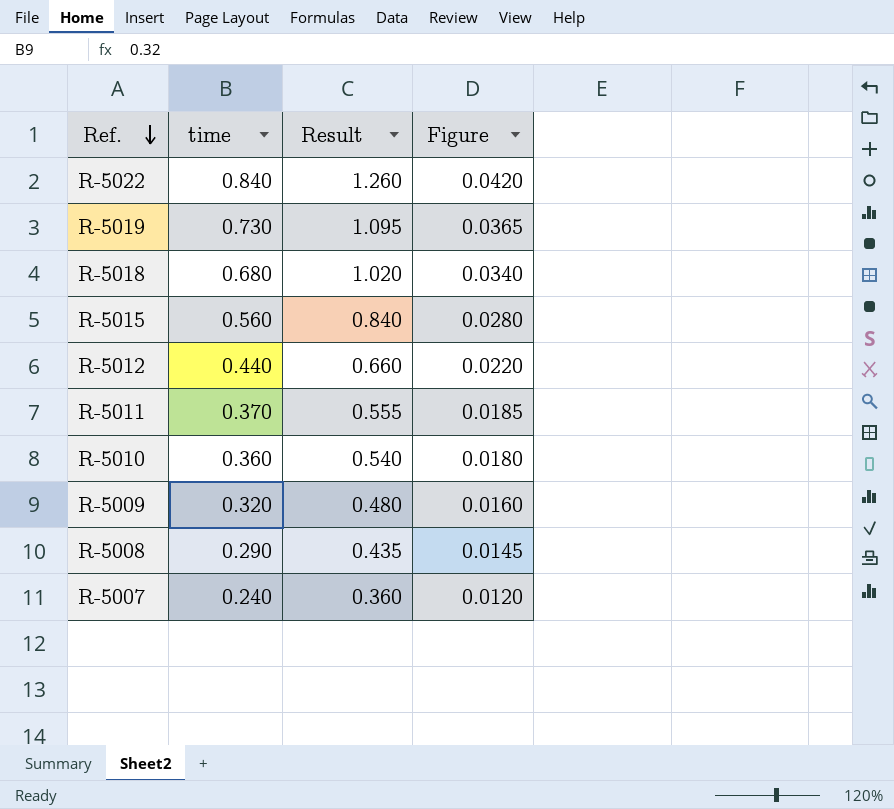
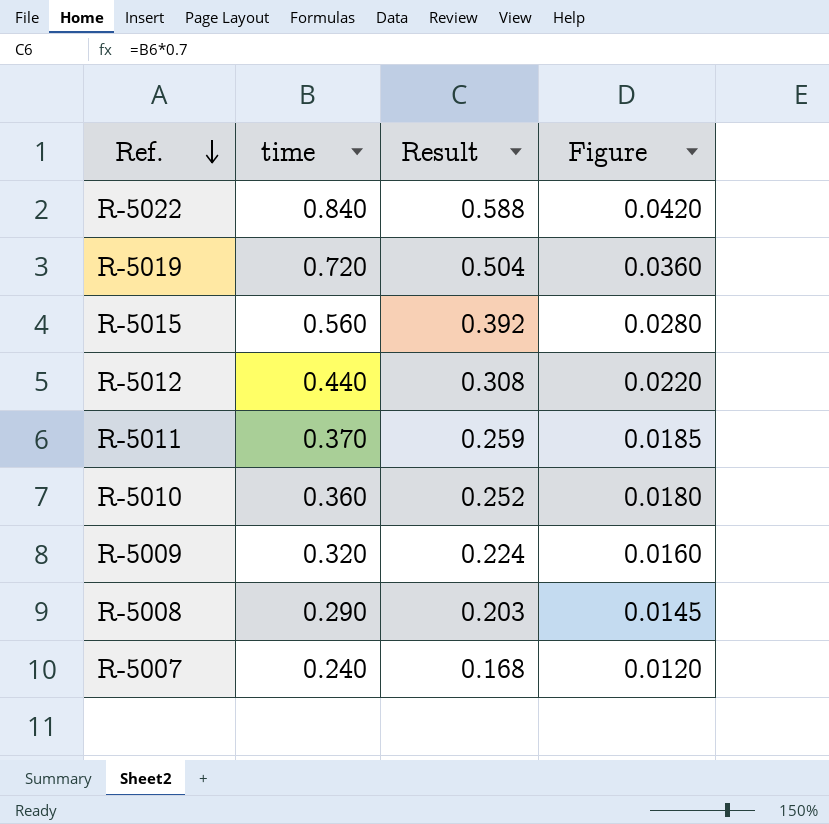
column Result | formula: [time] * 1.5 -> [time] * 0.7
row R-5018: 0.680 | 1.020 | 0.0340 -> none
R-5019 | time: 0.730 -> 0.720
R-5019 | Figure: 0.0365 -> 0.0360

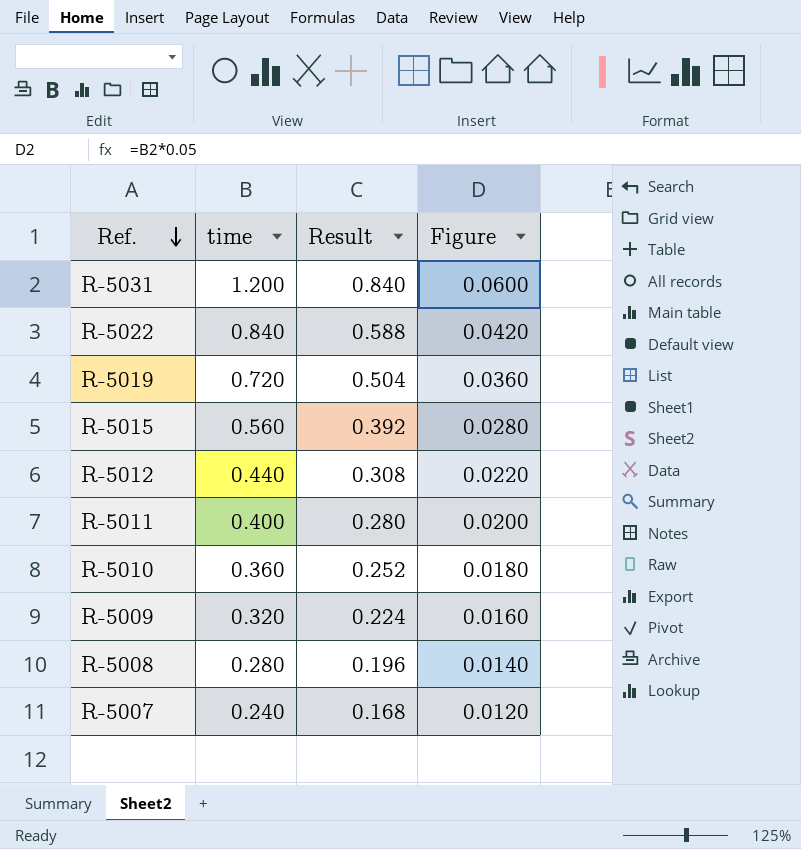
row R-5031: none -> 1.200 | 0.840 | 0.0600
R-5011 | time: 0.370 -> 0.400
R-5011 | Result: 0.259 -> 0.280
R-5011 | Figure: 0.0185 -> 0.0200
R-5008 | time: 0.290 -> 0.280
R-5008 | Result: 0.203 -> 0.196
R-5008 | Figure: 0.0145 -> 0.0140

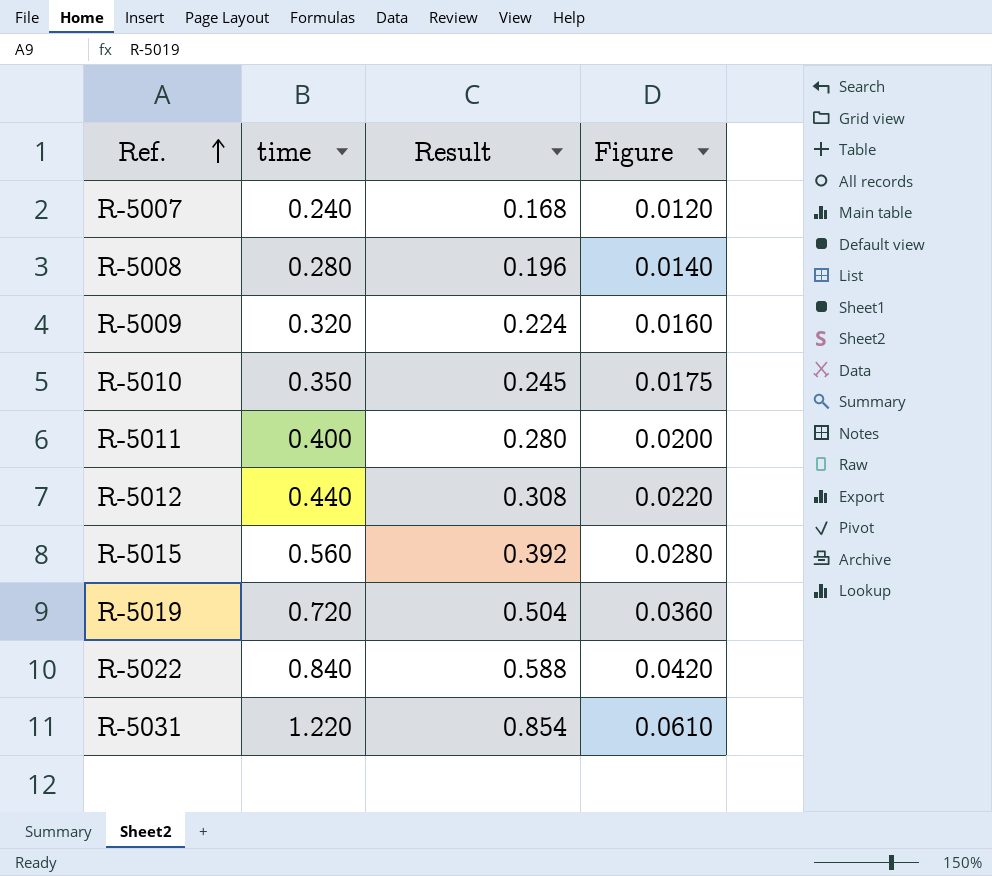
row order: Ref. descending -> Ref. ascending
R-5010 | time: 0.360 -> 0.350
R-5010 | Result: 0.252 -> 0.245
R-5010 | Figure: 0.0180 -> 0.0175
R-5031 | time: 1.200 -> 1.220
R-5031 | Result: 0.840 -> 0.854
R-5031 | Figure: 0.0600 -> 0.0610

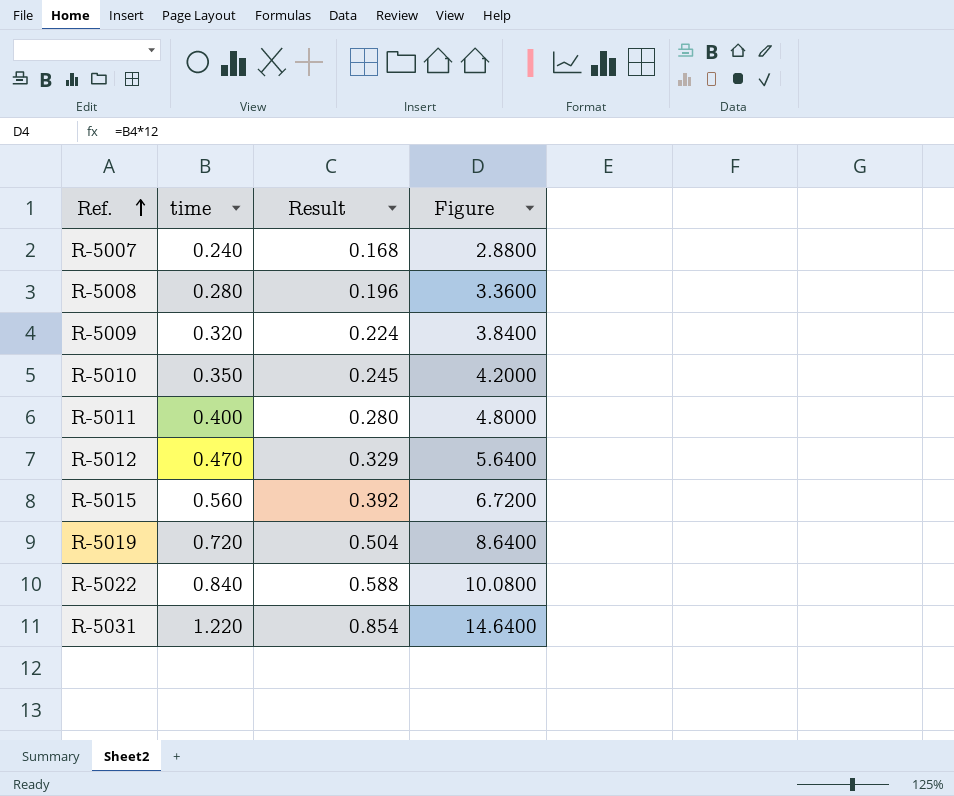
column Figure | formula: [time] * 0.05 -> [time] * 12
R-5012 | time: 0.440 -> 0.470
R-5012 | Result: 0.308 -> 0.329

